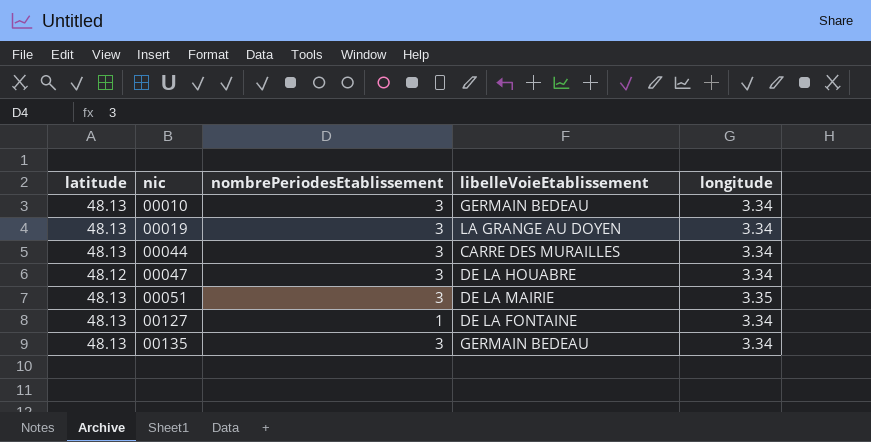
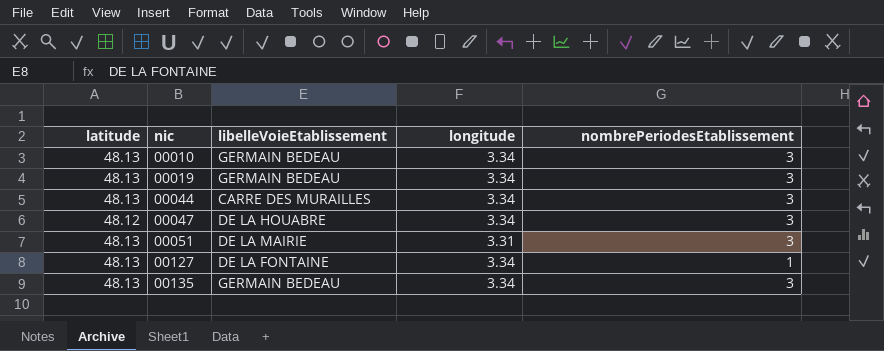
column nombrePeriodesEtablissement | position: 3 -> 5
00019 | libelleVoieEtablissement: LA GRANGE AU DOYEN -> GERMAIN BEDEAU
00051 | longitude: 3.35 -> 3.31

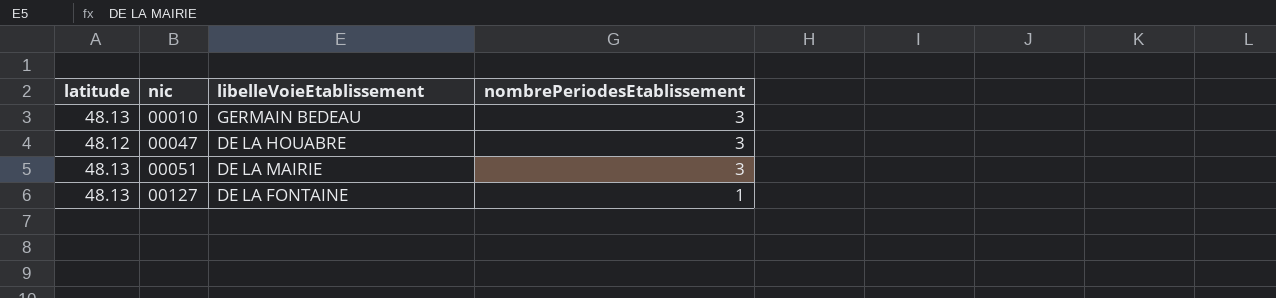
column longitude | position: 4 -> none
row 00019: 48.13 | GERMAIN BEDEAU | 3.34 | 3 -> none
row 00044: 48.13 | CARRE DES MURAILLES | 3.34 | 3 -> none
row 00135: 48.13 | GERMAIN BEDEAU | 3.34 | 3 -> none

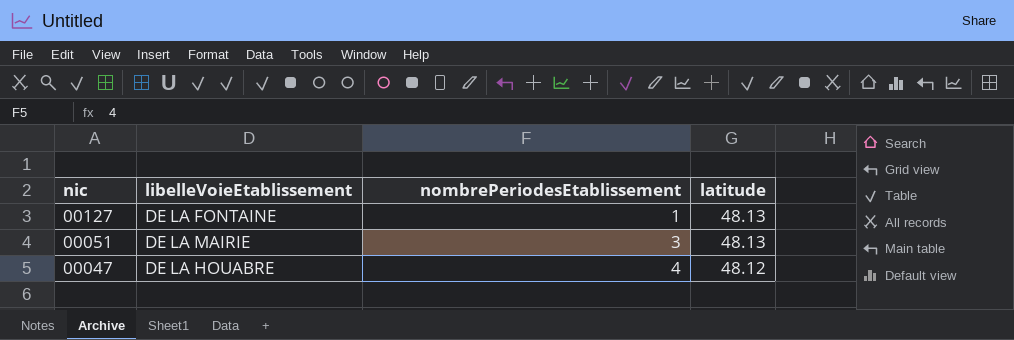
row order: nic ascending -> nic descending
column latitude | position: 1 -> 4
row 00010: 48.13 | GERMAIN BEDEAU | 3 -> none
00047 | nombrePeriodesEtablissement: 3 -> 4

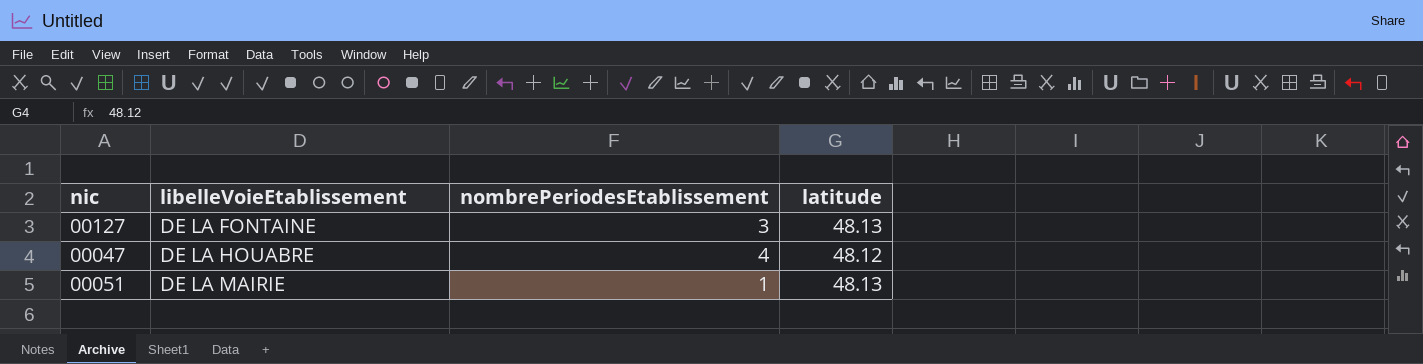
row order: nic descending -> libelleVoieEtablissement ascending
00127 | nombrePeriodesEtablissement: 1 -> 3
00051 | nombrePeriodesEtablissement: 3 -> 1

